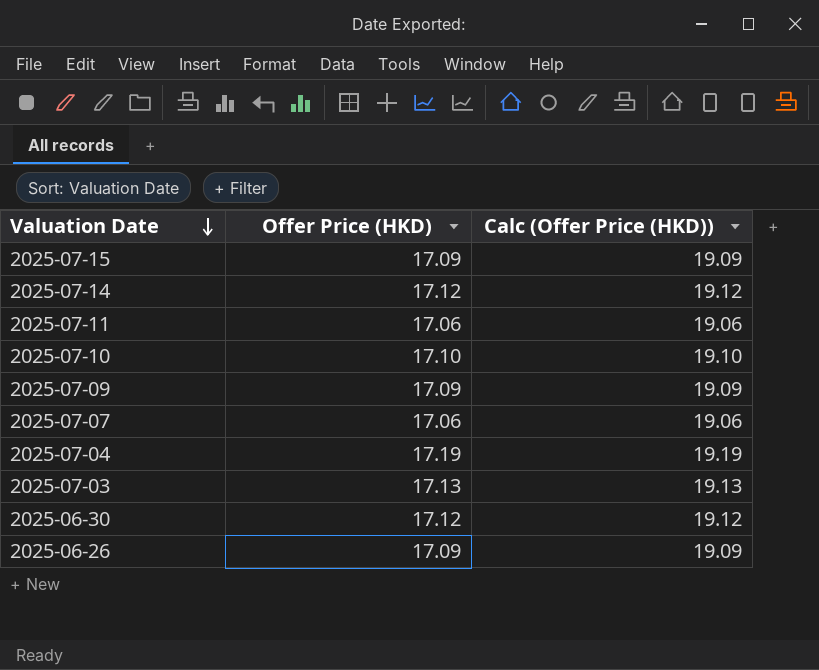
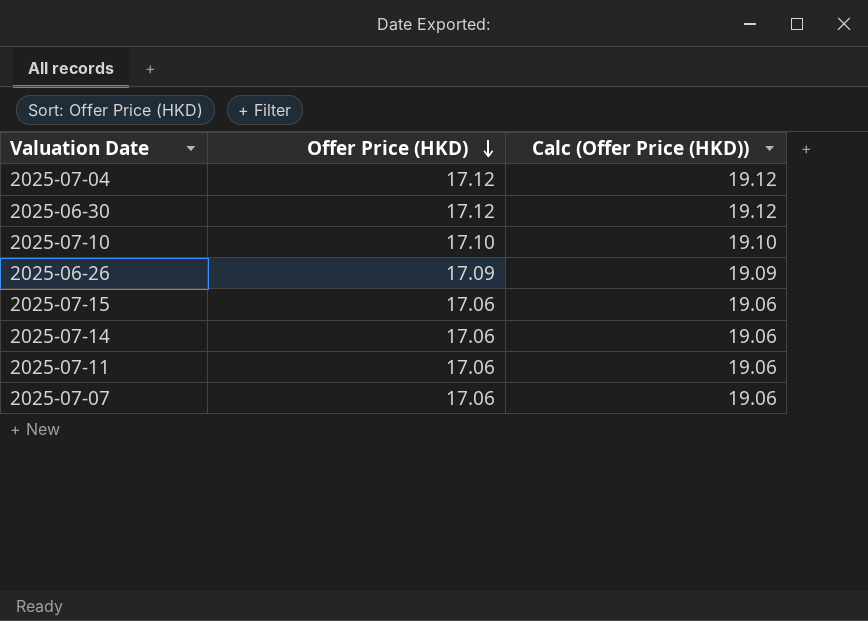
row order: Valuation Date descending -> Offer Price (HKD) descending
row 2025-07-09: 17.09 | 19.09 -> none
row 2025-07-03: 17.13 | 19.13 -> none
2025-07-04 | Offer Price (HKD): 17.19 -> 17.12
2025-07-04 | Calc (Offer Price (HKD)): 19.19 -> 19.12
2025-07-15 | Offer Price (HKD): 17.09 -> 17.06
2025-07-15 | Calc (Offer Price (HKD)): 19.09 -> 19.06
2025-07-14 | Offer Price (HKD): 17.12 -> 17.06
2025-07-14 | Calc (Offer Price (HKD)): 19.12 -> 19.06

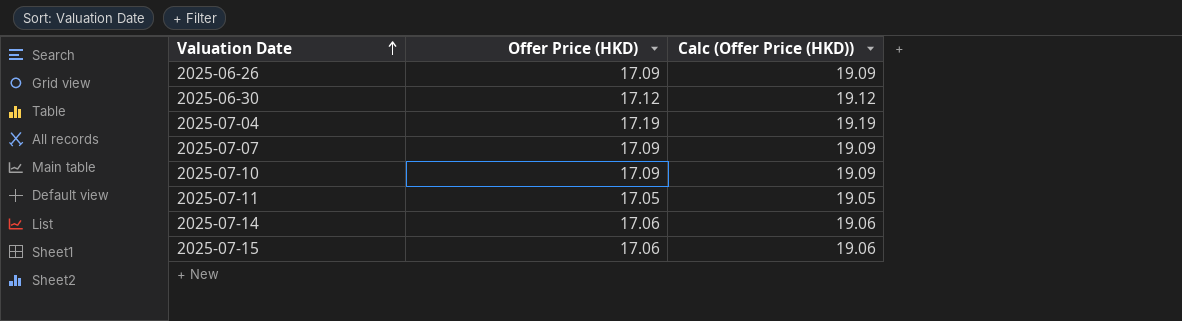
row order: Offer Price (HKD) descending -> Valuation Date ascending
2025-07-04 | Offer Price (HKD): 17.12 -> 17.19
2025-07-04 | Calc (Offer Price (HKD)): 19.12 -> 19.19
2025-07-07 | Offer Price (HKD): 17.06 -> 17.09
2025-07-07 | Calc (Offer Price (HKD)): 19.06 -> 19.09
2025-07-10 | Offer Price (HKD): 17.10 -> 17.09
2025-07-10 | Calc (Offer Price (HKD)): 19.10 -> 19.09
2025-07-11 | Offer Price (HKD): 17.06 -> 17.05
2025-07-11 | Calc (Offer Price (HKD)): 19.06 -> 19.05

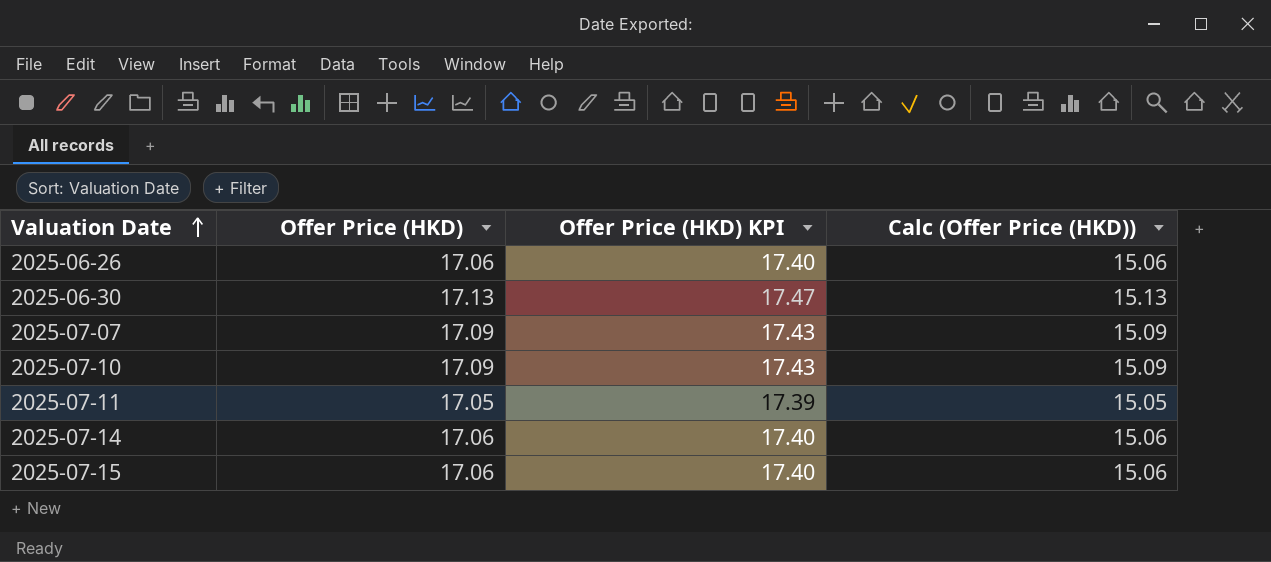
column Offer Price (HKD) KPI | formula: none -> [Offer Price (HKD)] * 1.02
column Calc (Offer Price (HKD)) | formula: [Offer Price (HKD)] + 2 -> [Offer Price (HKD)] - 2
row 2025-07-04: 17.19 | 19.19 -> none
2025-06-26 | Offer Price (HKD): 17.09 -> 17.06
2025-06-30 | Offer Price (HKD): 17.12 -> 17.13

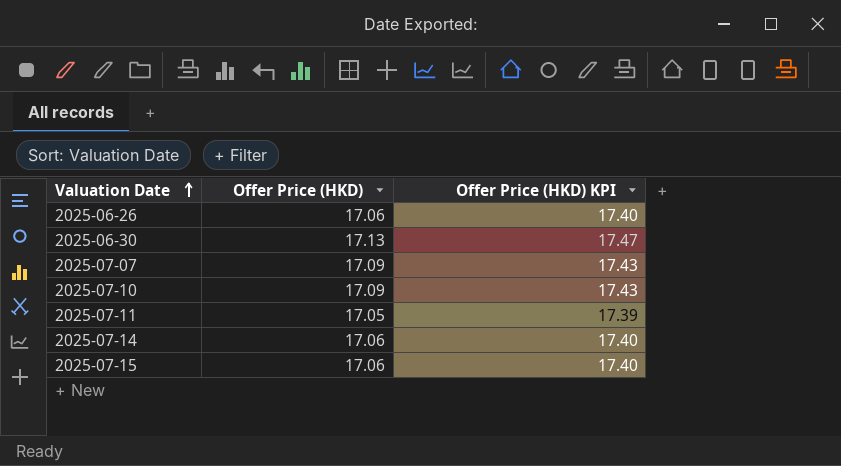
column Calc (Offer Price (HKD)) | formula: [Offer Price (HKD)] - 2 -> none

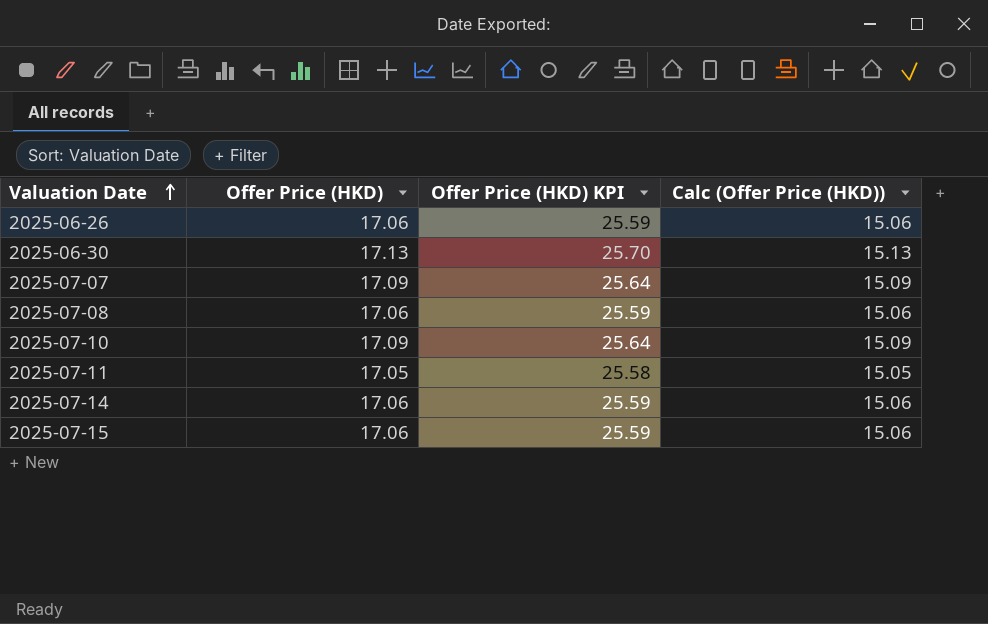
column Offer Price (HKD) KPI | formula: [Offer Price (HKD)] * 1.02 -> [Offer Price (HKD)] * 1.5
column Calc (Offer Price (HKD)) | formula: none -> [Offer Price (HKD)] - 2
row 2025-07-08: none -> 17.06 | 25.59 | 15.06

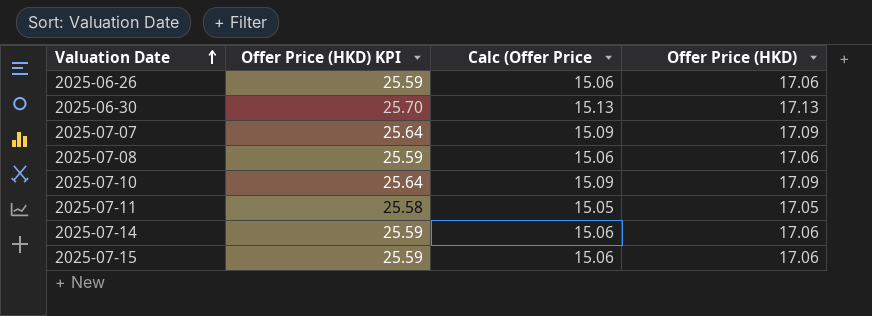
column name: Calc (Offer Price (HKD)) -> Calc (Offer Price
column Offer Price (HKD) | position: 2 -> 4

